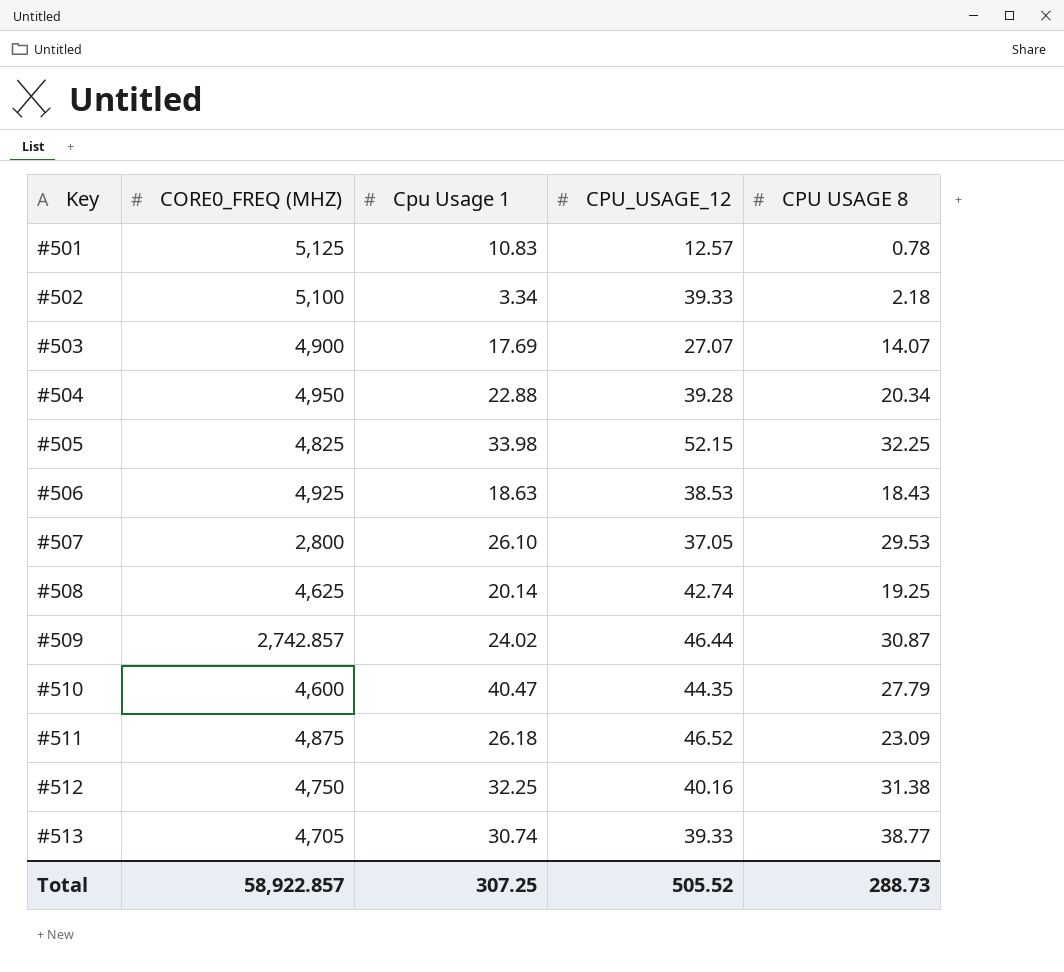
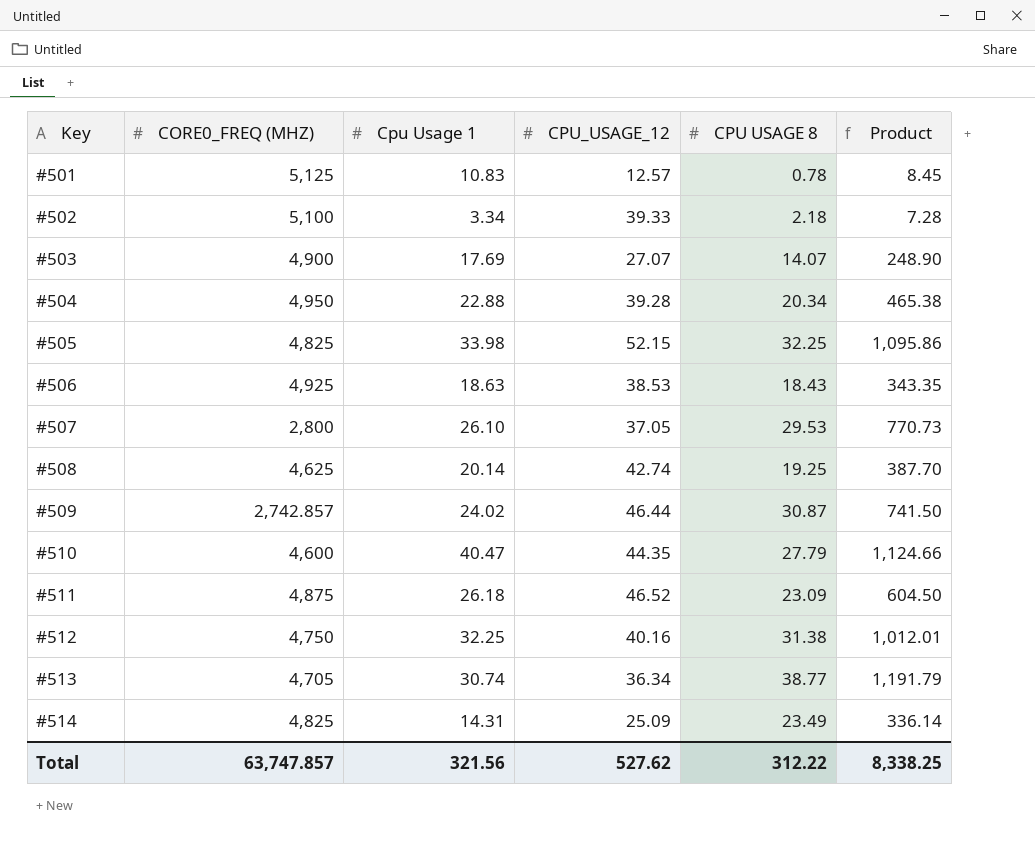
column Product | formula: none -> [Cpu Usage 1] * [CPU USAGE 8]
#513 | CPU_USAGE_12: 39.33 -> 36.34
row #514: none -> 4,825 | 14.31 | 25.09 | 23.49 | 336.14
Total | CORE0_FREQ (MHZ): 58,922.857 -> 63,747.857
Total | Cpu Usage 1: 307.25 -> 321.56
Total | CPU_USAGE_12: 505.52 -> 527.62
Total | CPU USAGE 8: 288.73 -> 312.22

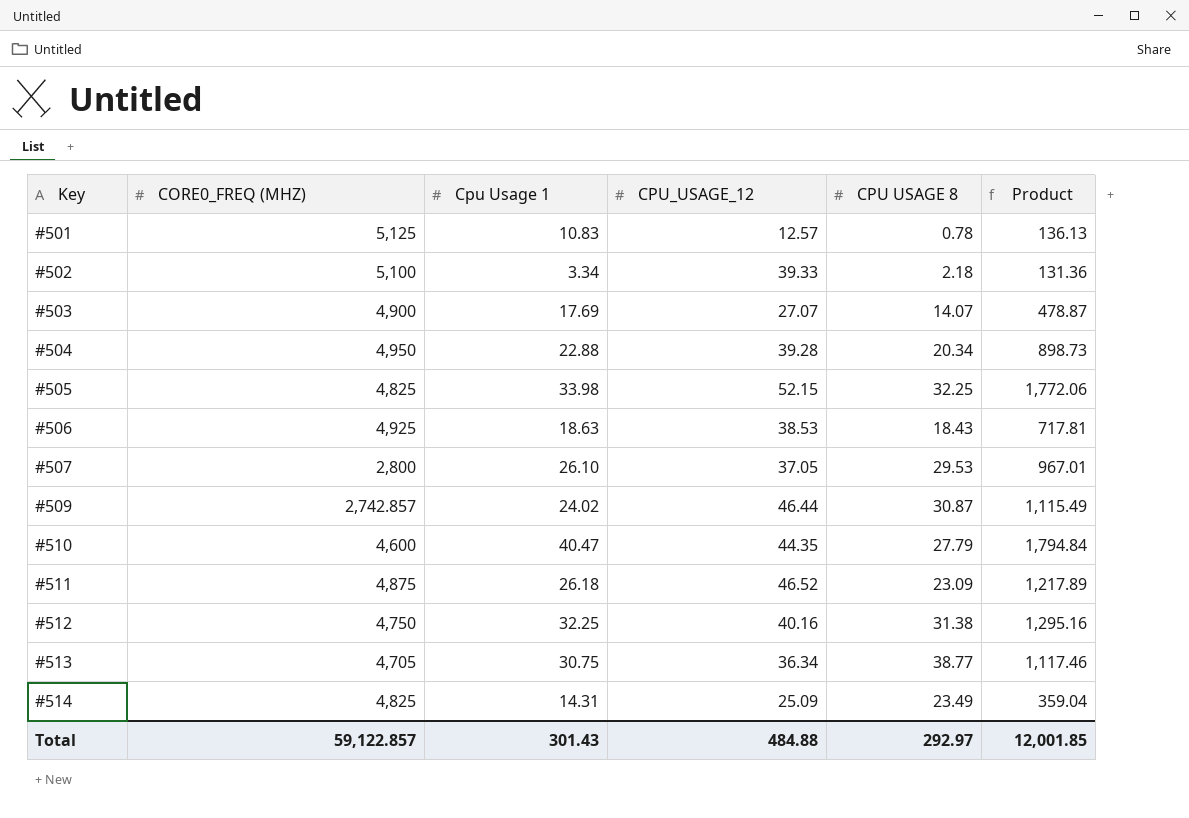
column Product | formula: [Cpu Usage 1] * [CPU USAGE 8] -> [Cpu Usage 1] * [CPU_USAGE_12]
row #508: 4,625 | 20.14 | 42.74 | 19.25 | 387.70 -> none
#513 | Cpu Usage 1: 30.74 -> 30.75
Total | CORE0_FREQ (MHZ): 63,747.857 -> 59,122.857
Total | Cpu Usage 1: 321.56 -> 301.43
Total | CPU_USAGE_12: 527.62 -> 484.88
Total | CPU USAGE 8: 312.22 -> 292.97
Total | Product: 8,338.25 -> 12,001.85

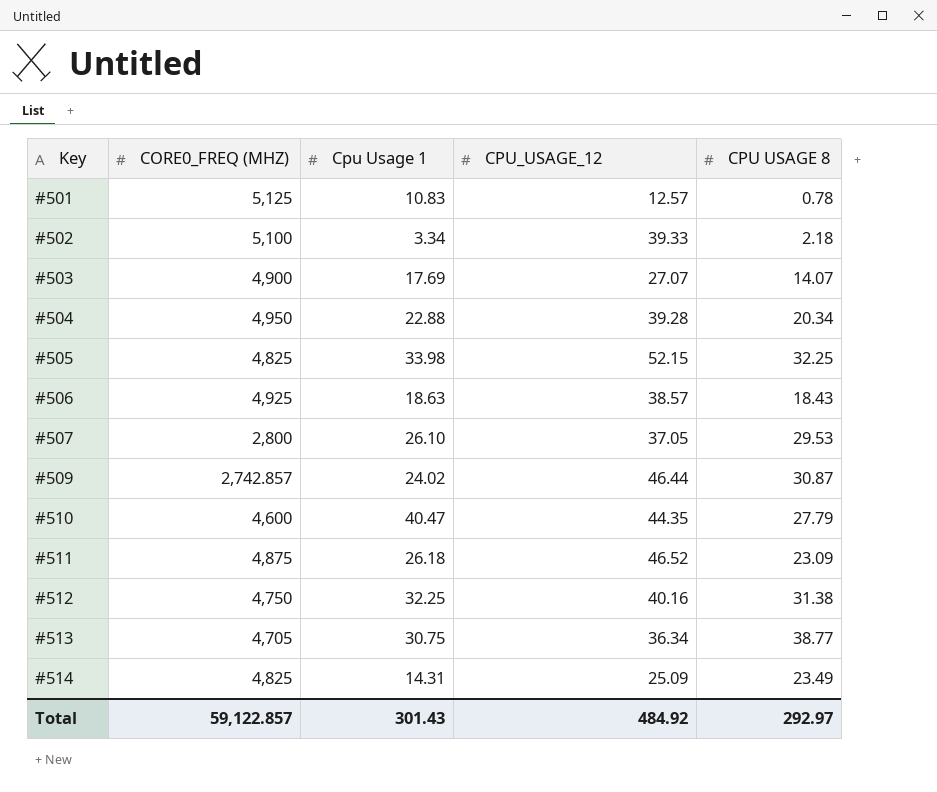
column Product | formula: [Cpu Usage 1] * [CPU_USAGE_12] -> none
#506 | CPU_USAGE_12: 38.53 -> 38.57
Total | CPU_USAGE_12: 484.88 -> 484.92

